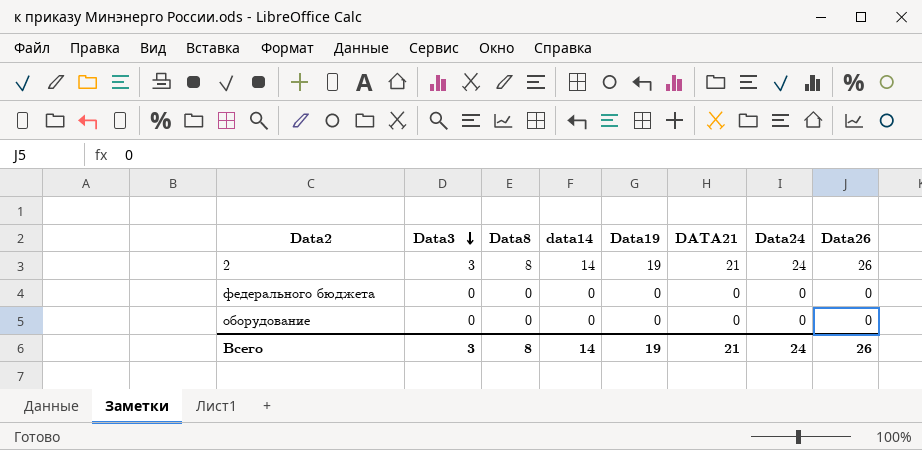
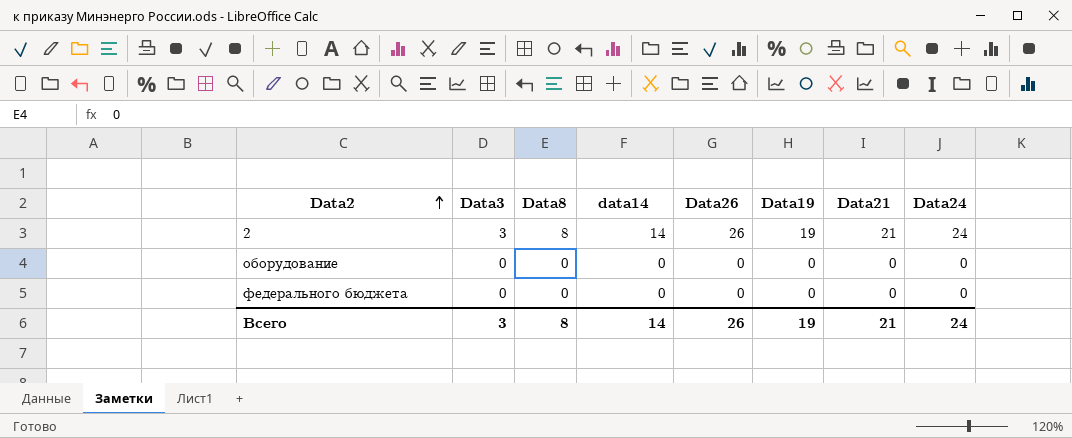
row order: Data3 descending -> Data2 ascending
column Data26 | position: 8 -> 5
column name: DATA21 -> Data21

